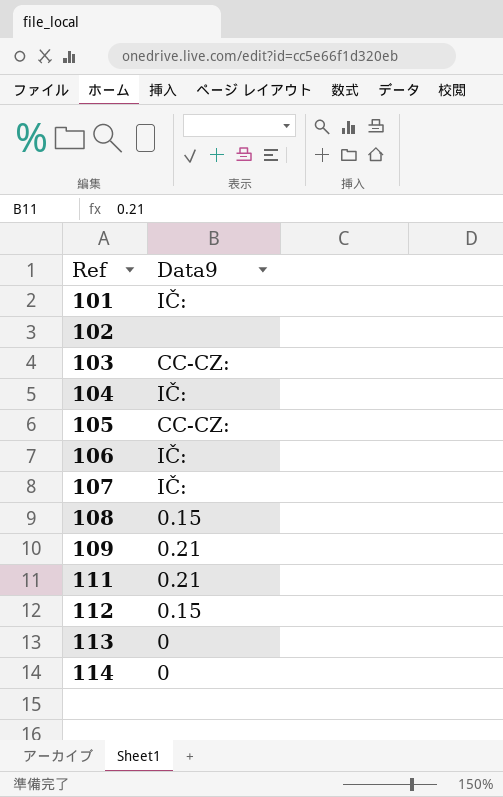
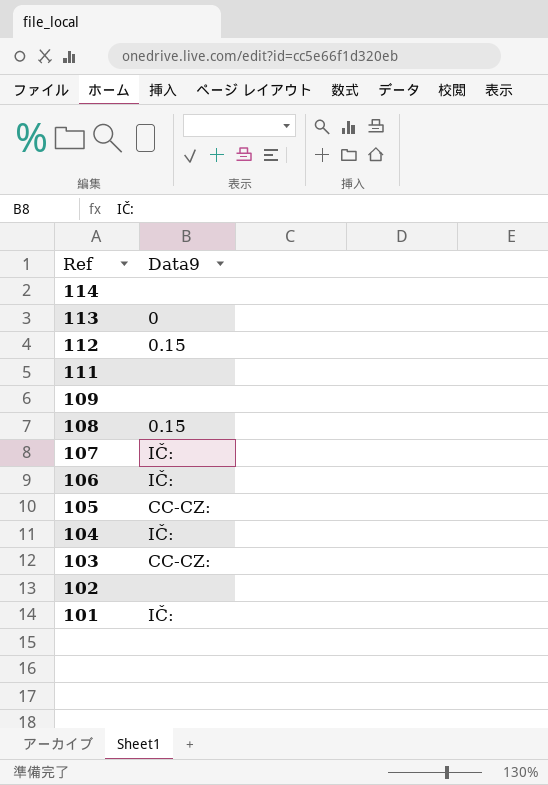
row order: Ref ascending -> Ref descending
114 | Data9: 0 -> none
111 | Data9: 0.21 -> none
109 | Data9: 0.21 -> none

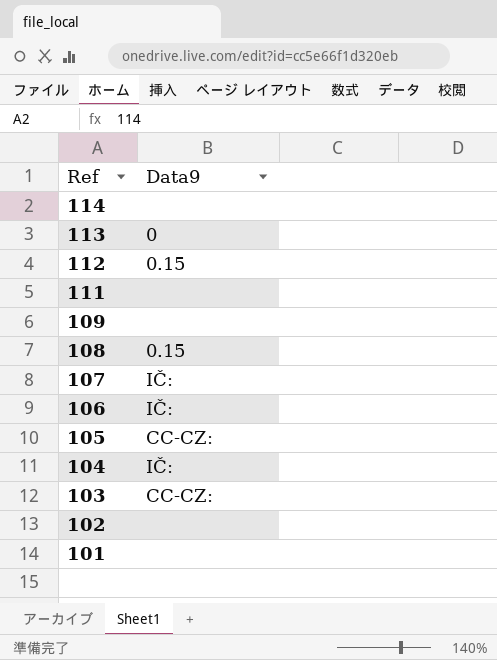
101 | Data9: IČ: -> none

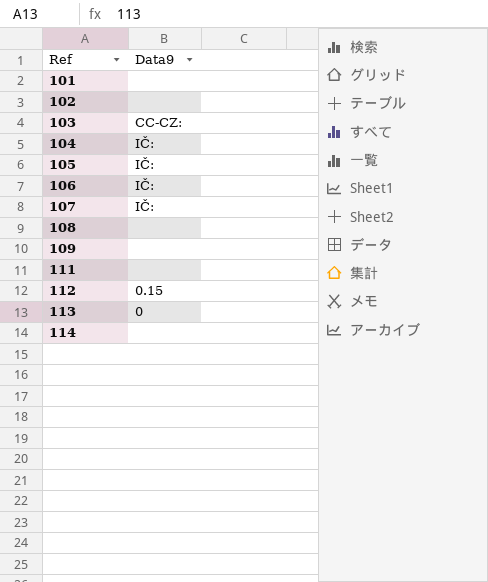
row order: Ref descending -> Ref ascending
105 | Data9: CC-CZ: -> IČ:
108 | Data9: 0.15 -> none

